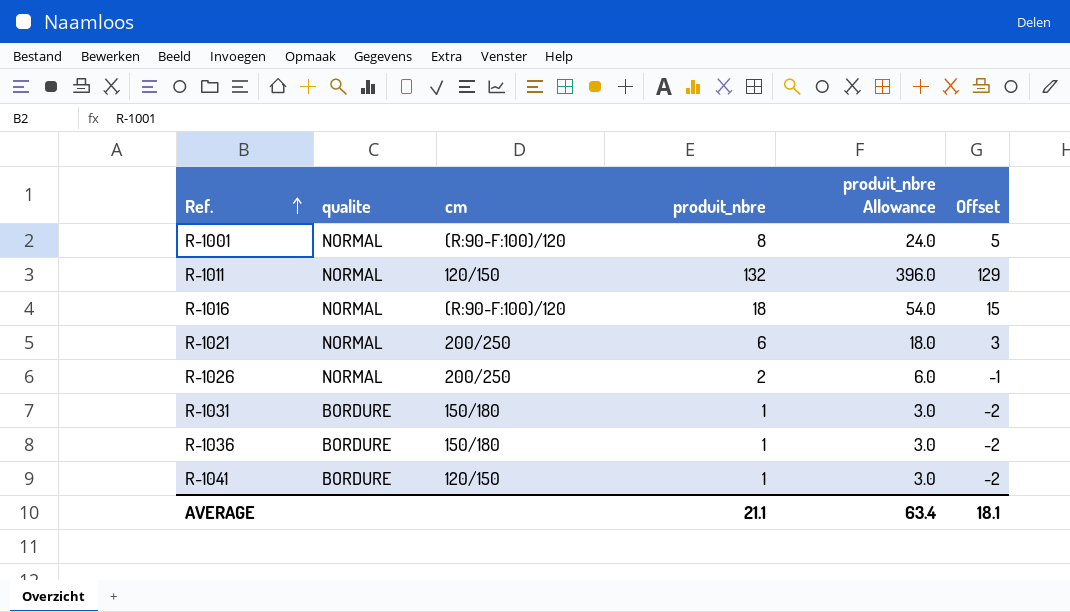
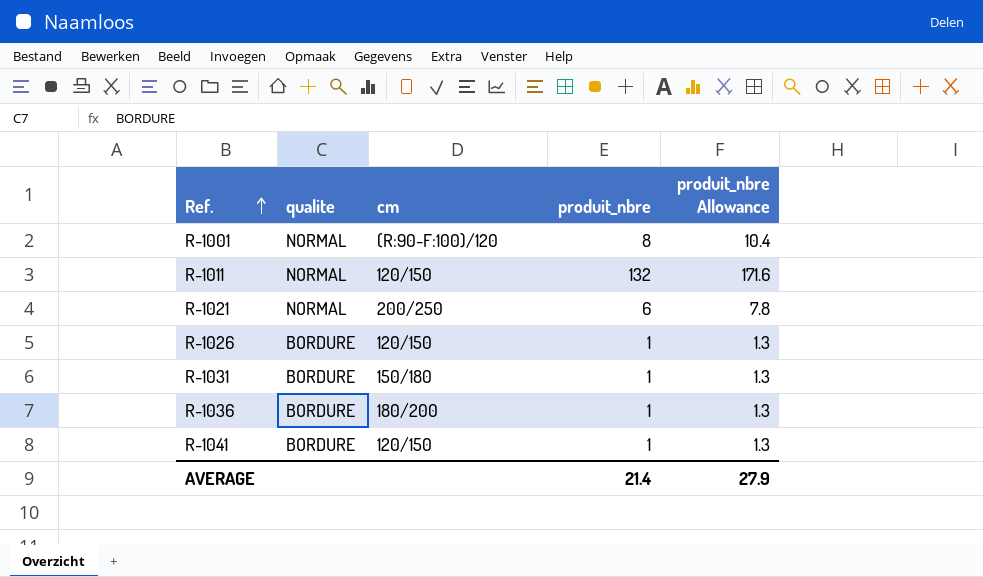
column Offset | formula: [produit_nbre] - 3 -> none
column produit_nbre Allowance | formula: [produit_nbre] * 3 -> [produit_nbre] * 1.3
row R-1016: NORMAL | (R:90-F:100)/120 | 18 | 54.0 | 15 -> none
R-1026 | qualite: NORMAL -> BORDURE
R-1026 | cm: 200/250 -> 120/150
R-1026 | produit_nbre: 2 -> 1
R-1036 | cm: 150/180 -> 180/200
AVERAGE | produit_nbre: 21.1 -> 21.4
AVERAGE | produit_nbre Allowance: 63.4 -> 27.9

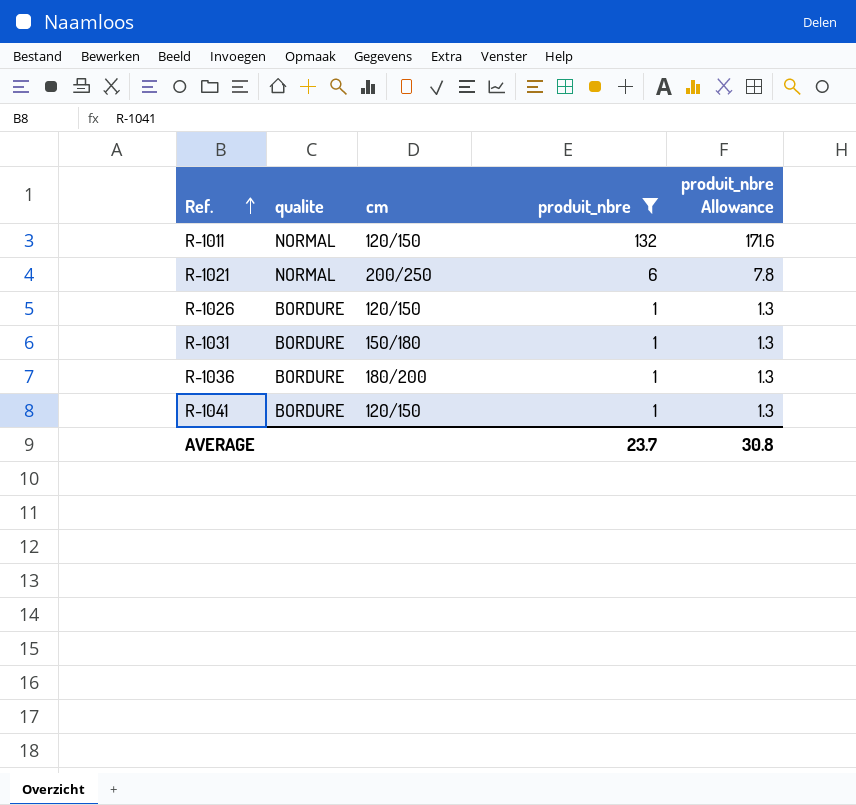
filter: none -> produit_nbre != 8
AVERAGE | produit_nbre: 21.4 -> 23.7
AVERAGE | produit_nbre Allowance: 27.9 -> 30.8

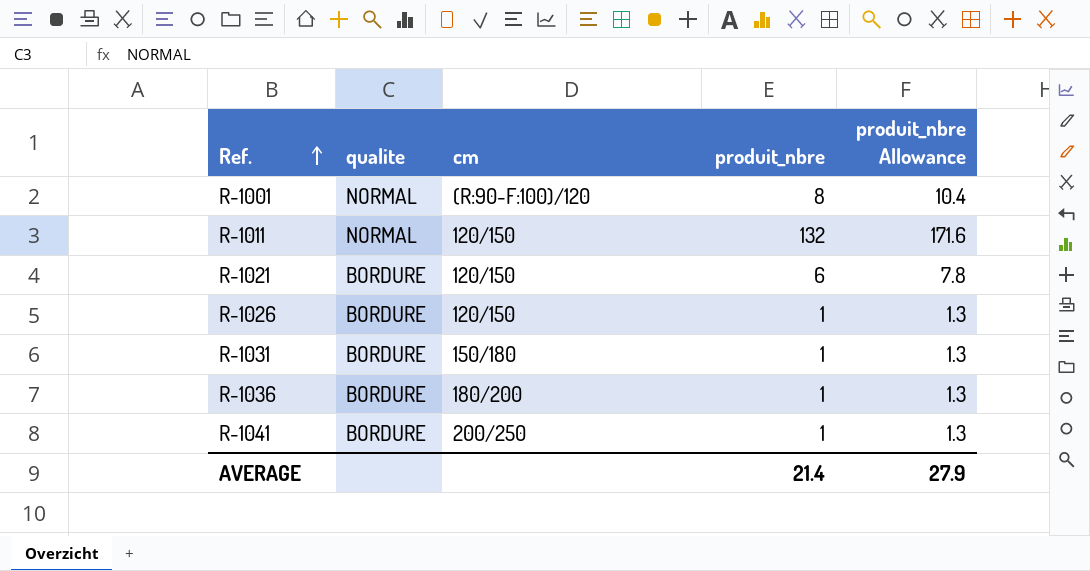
filter: produit_nbre != 8 -> none
R-1021 | qualite: NORMAL -> BORDURE
R-1021 | cm: 200/250 -> 120/150
R-1041 | cm: 120/150 -> 200/250
AVERAGE | produit_nbre: 23.7 -> 21.4
AVERAGE | produit_nbre Allowance: 30.8 -> 27.9

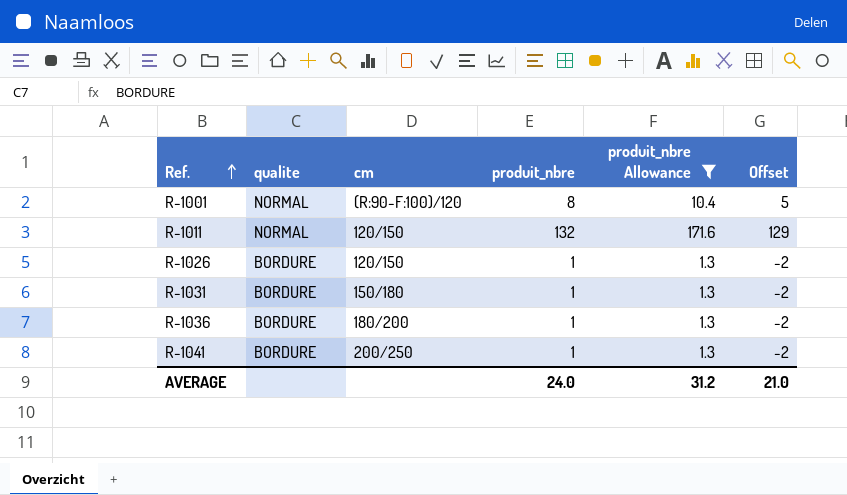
filter: none -> produit_nbre Allowance != 7.8
column Offset | formula: none -> [produit_nbre] - 3
AVERAGE | produit_nbre: 21.4 -> 24.0
AVERAGE | produit_nbre Allowance: 27.9 -> 31.2

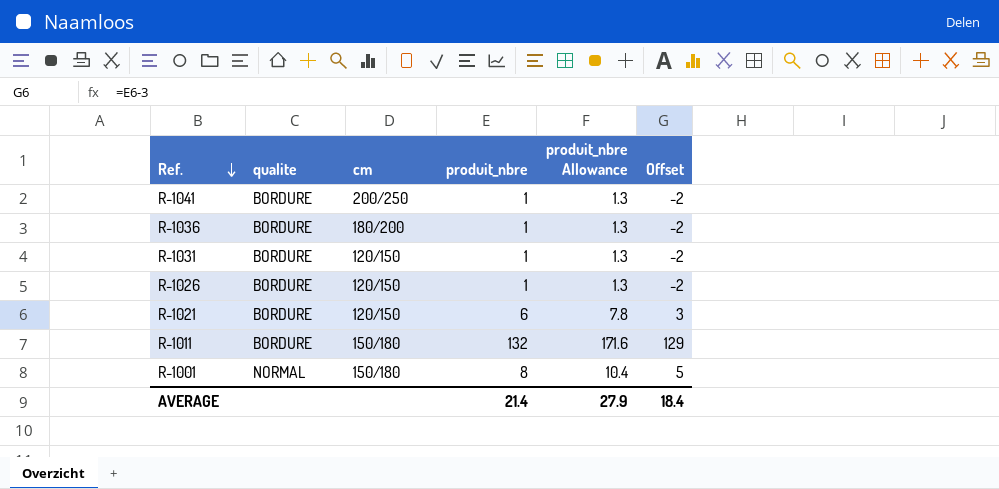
filter: produit_nbre Allowance != 7.8 -> none
row order: Ref. ascending -> Ref. descending
R-1031 | cm: 150/180 -> 120/150
R-1011 | qualite: NORMAL -> BORDURE
R-1011 | cm: 120/150 -> 150/180
R-1001 | cm: (R:90-F:100)/120 -> 150/180
AVERAGE | produit_nbre: 24.0 -> 21.4
AVERAGE | produit_nbre Allowance: 31.2 -> 27.9
AVERAGE | Offset: 21.0 -> 18.4

